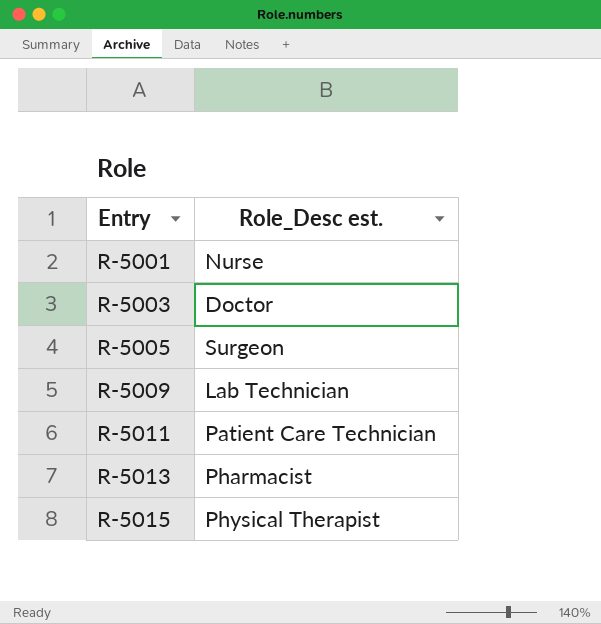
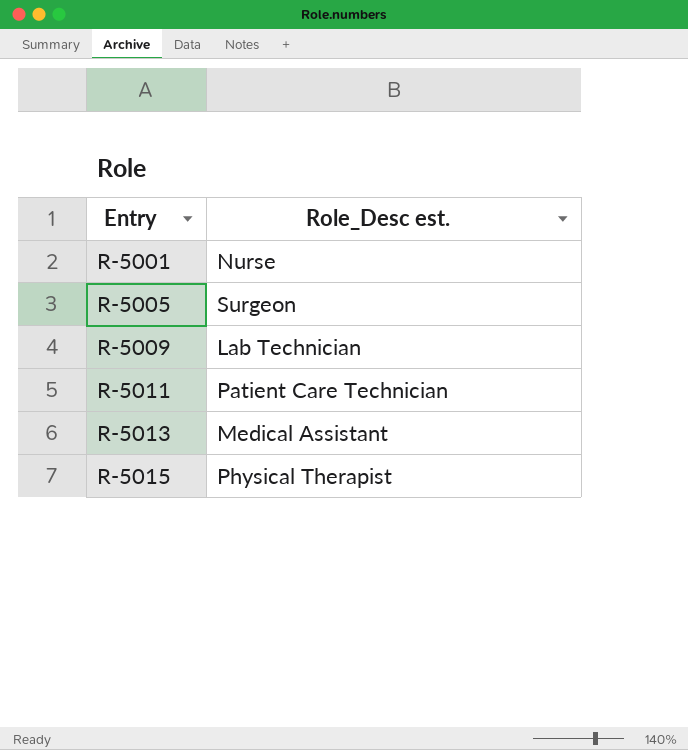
row R-5003: Doctor -> none
R-5013 | Role_Desc est.: Pharmacist -> Medical Assistant

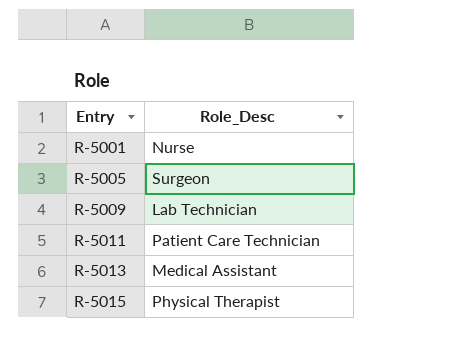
column name: Role_Desc est. -> Role_Desc

